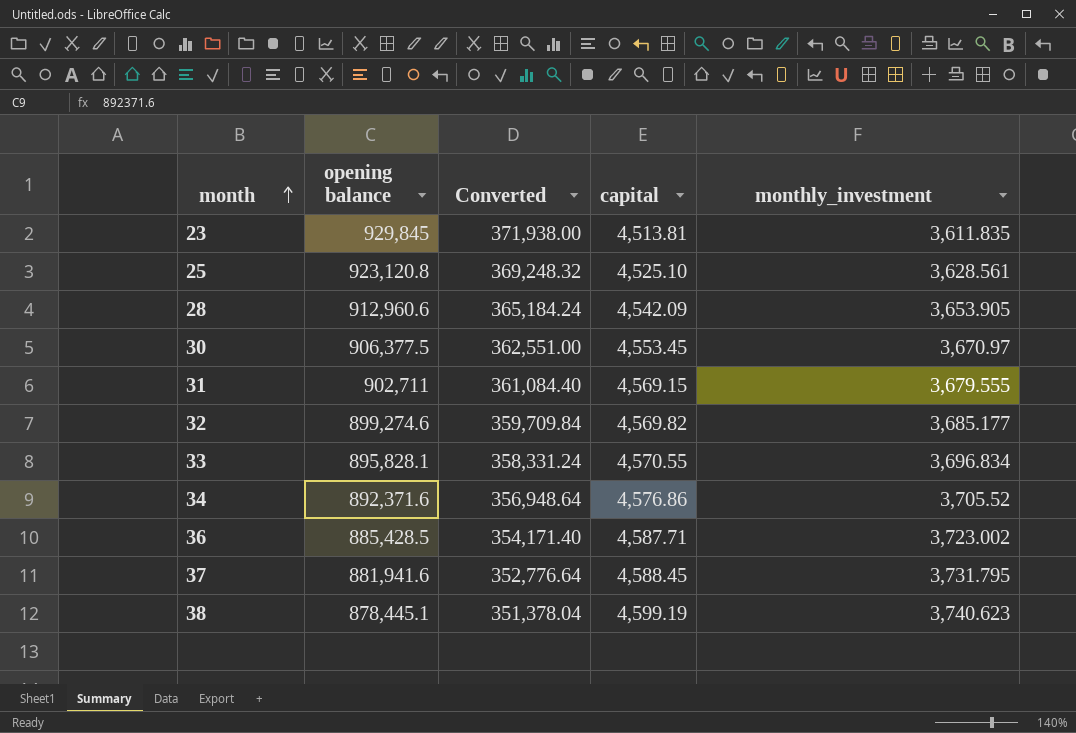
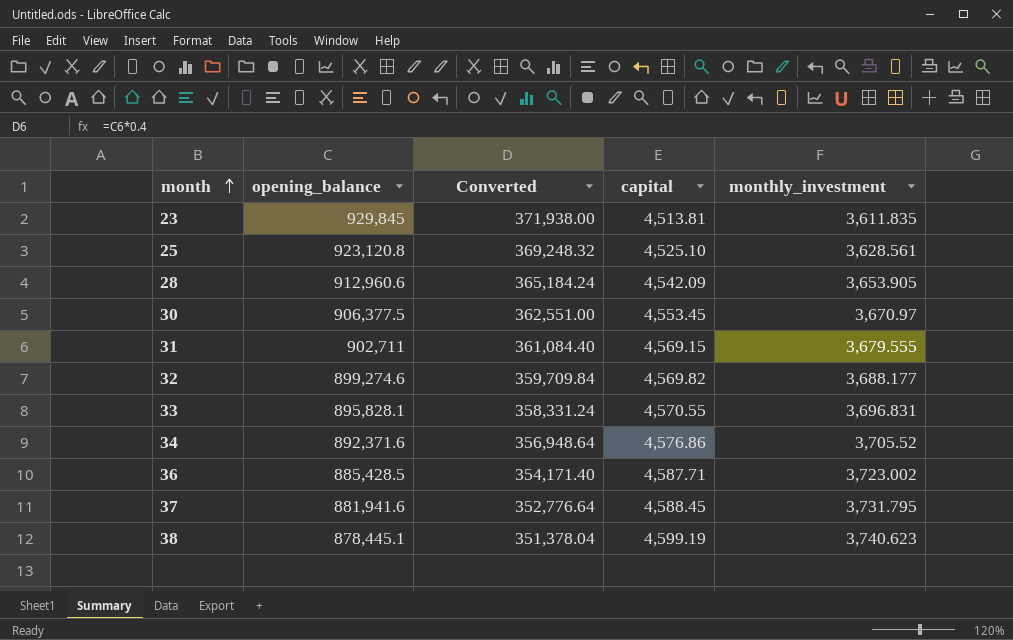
column name: opening balance -> opening_balance
32 | monthly_investment: 3,685.177 -> 3,688.177
33 | monthly_investment: 3,696.834 -> 3,696.831

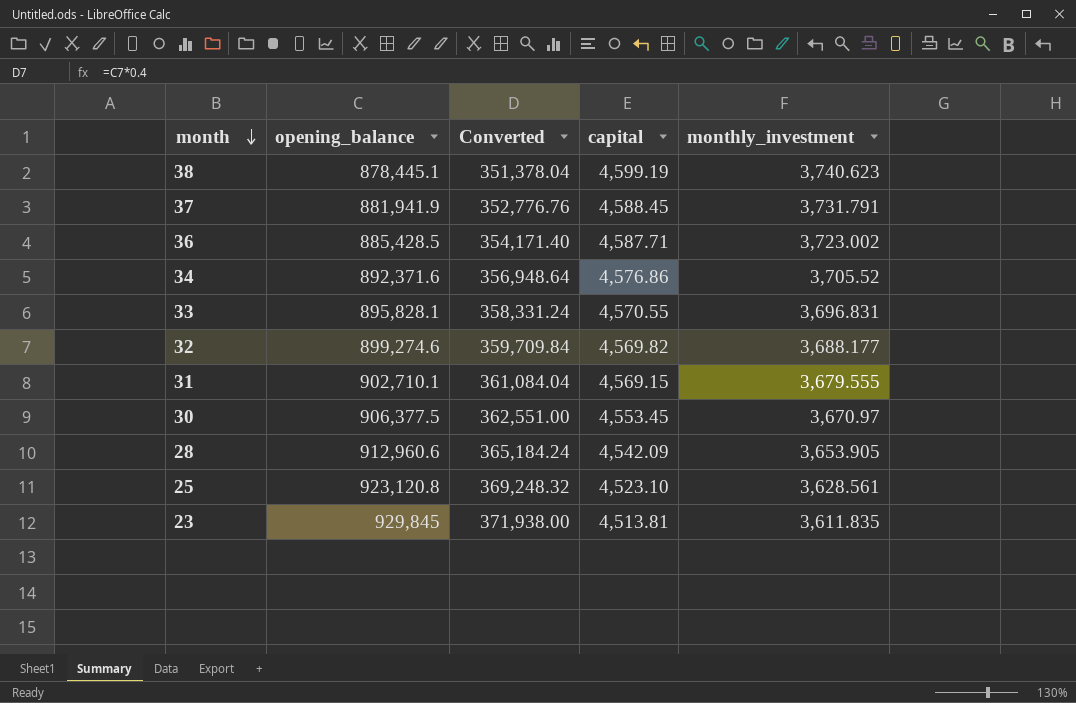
row order: month ascending -> month descending
37 | opening_balance: 881,941.6 -> 881,941.9
37 | Converted: 352,776.64 -> 352,776.76
37 | monthly_investment: 3,731.795 -> 3,731.791
31 | opening_balance: 902,711 -> 902,710.1
31 | Converted: 361,084.40 -> 361,084.04
25 | capital: 4,525.10 -> 4,523.10

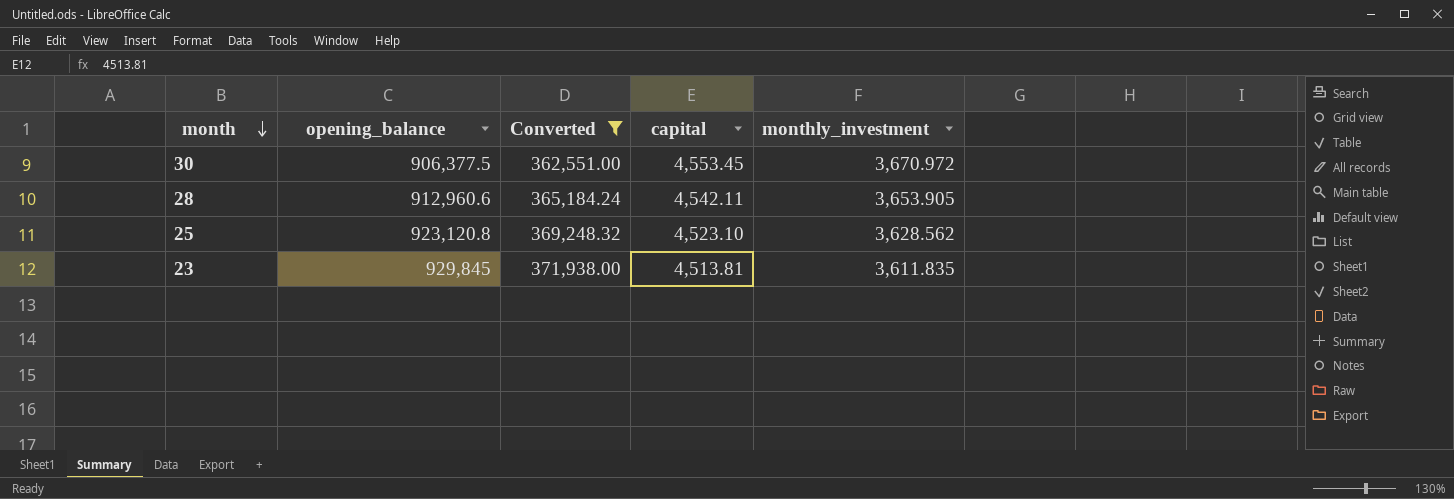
filter: none -> Converted >= 362,551.00
30 | monthly_investment: 3,670.97 -> 3,670.972
28 | capital: 4,542.09 -> 4,542.11
25 | monthly_investment: 3,628.561 -> 3,628.562

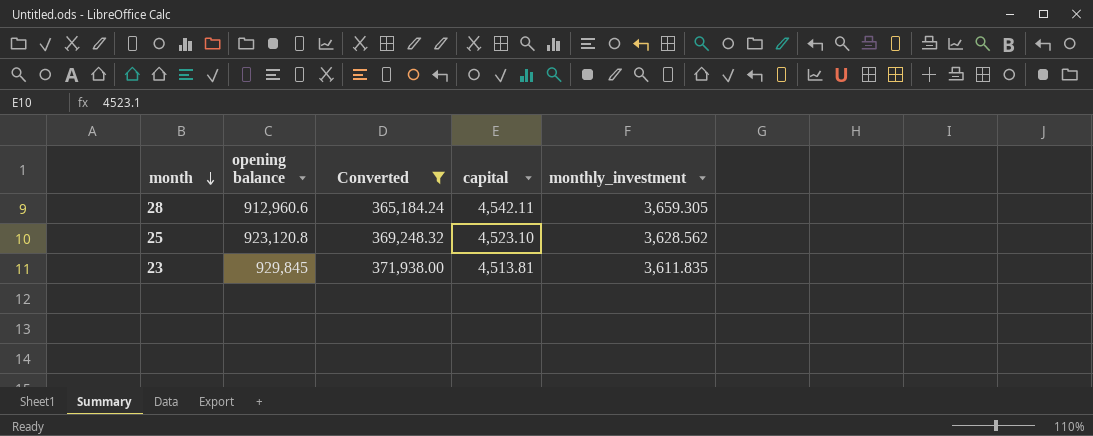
column name: opening_balance -> opening balance
row 30: 906,377.5 | 362,551.00 | 4,553.45 | 3,670.972 -> none
28 | monthly_investment: 3,653.905 -> 3,659.305

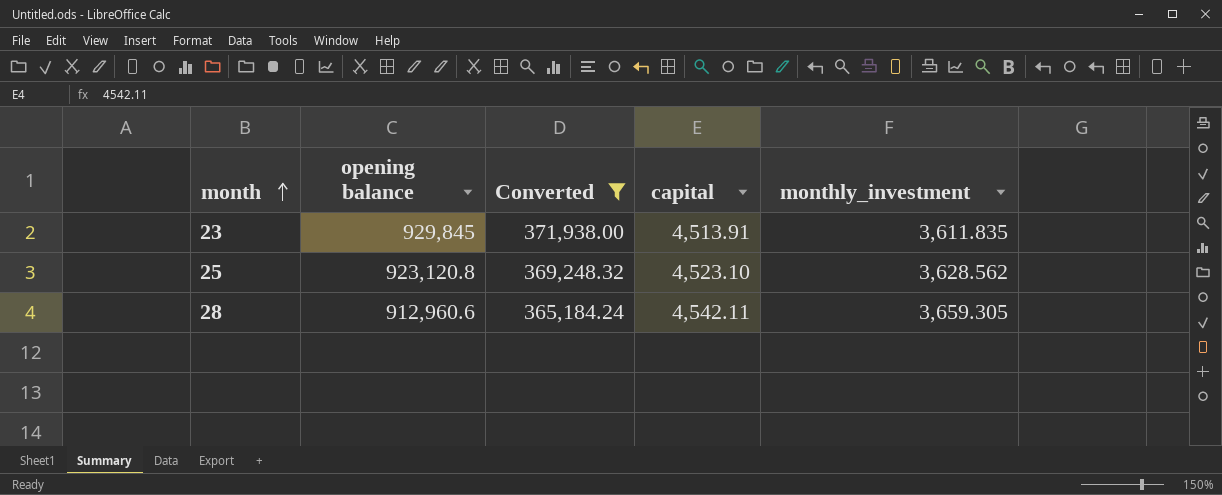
row order: month descending -> month ascending
23 | capital: 4,513.81 -> 4,513.91

